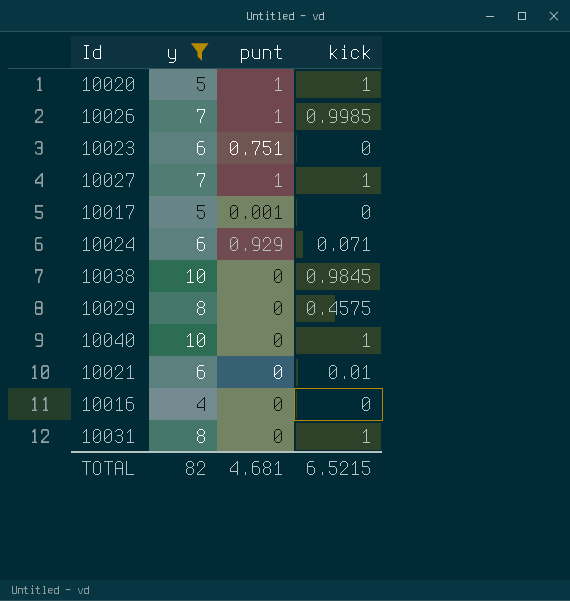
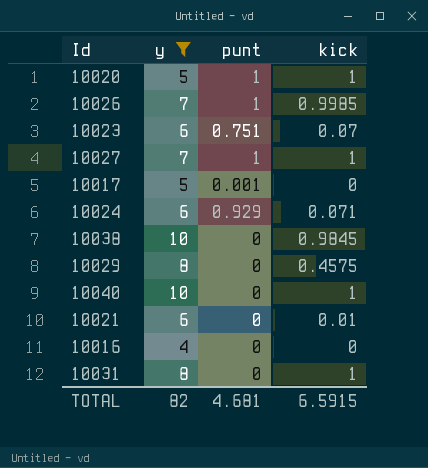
10023 | kick: 0 -> 0.07
TOTAL | kick: 6.5215 -> 6.5915

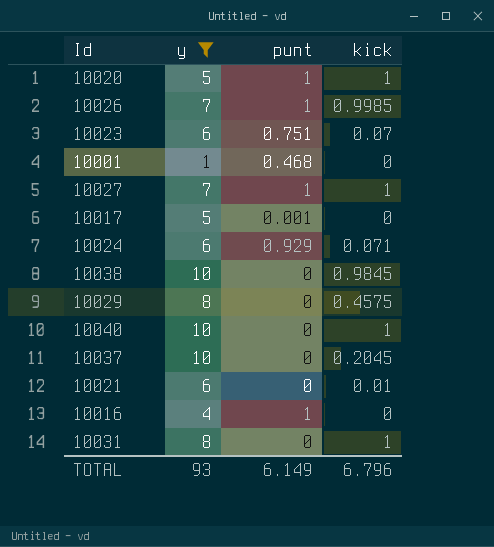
row 10001: none -> 1 | 0.468 | 0
row 10037: none -> 10 | 0 | 0.2045
10016 | punt: 0 -> 1
TOTAL | y: 82 -> 93
TOTAL | punt: 4.681 -> 6.149
TOTAL | kick: 6.5915 -> 6.796

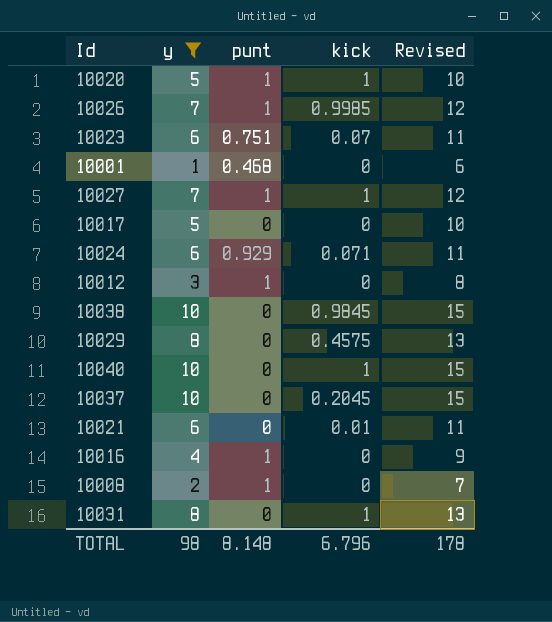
column Revised | formula: none -> [y] + 5
10017 | punt: 0.001 -> 0
row 10012: none -> 3 | 1 | 0 | 8
row 10008: none -> 2 | 1 | 0 | 7
TOTAL | y: 93 -> 98
TOTAL | punt: 6.149 -> 8.148

